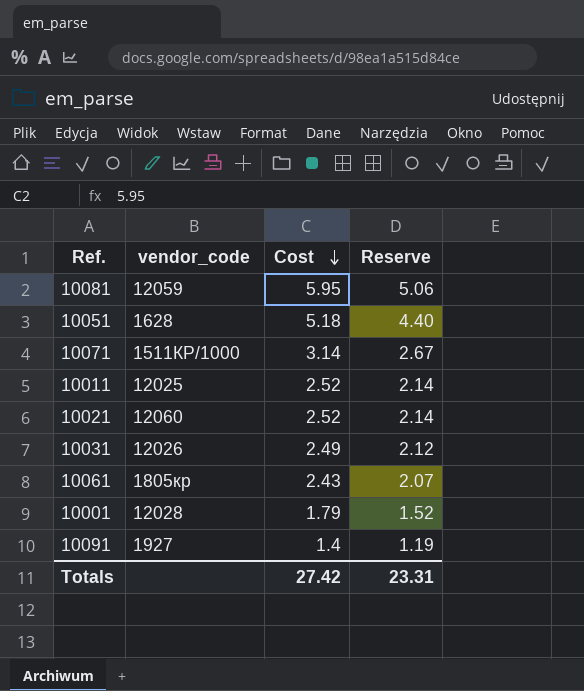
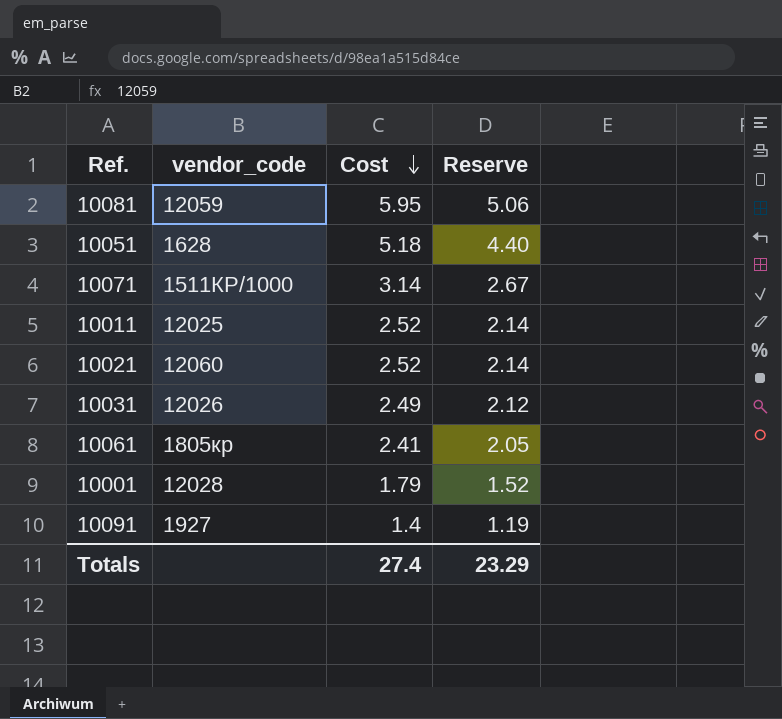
10061 | Cost: 2.43 -> 2.41
10061 | Reserve: 2.07 -> 2.05
Totals | Cost: 27.42 -> 27.4
Totals | Reserve: 23.31 -> 23.29

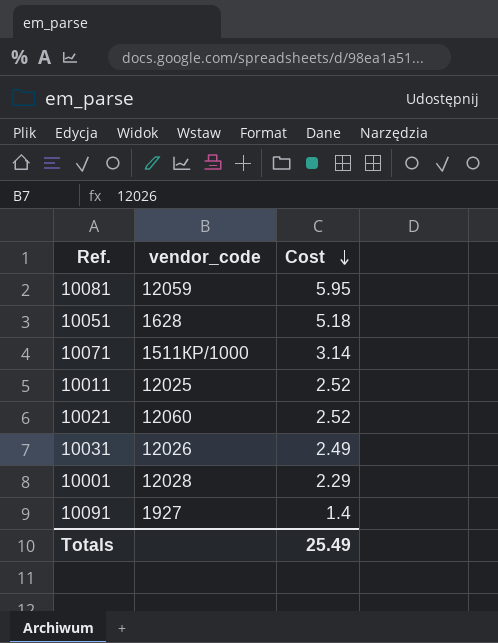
column Reserve | formula: [Cost] * 0.85 -> none
row 10061: 1805кр | 2.41 | 2.05 -> none
10001 | Cost: 1.79 -> 2.29
Totals | Cost: 27.4 -> 25.49

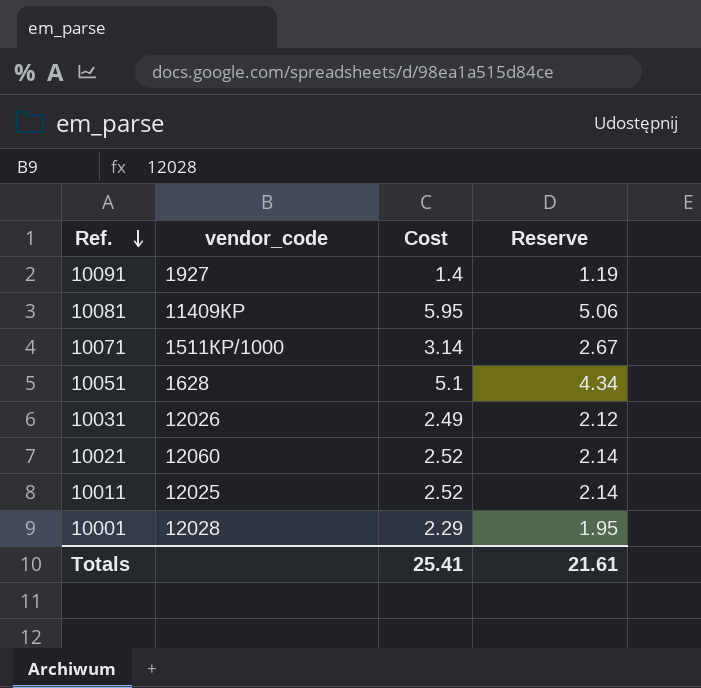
row order: Cost descending -> Ref. descending
column Reserve | formula: none -> [Cost] * 0.85
10081 | vendor_code: 12059 -> 11409КР
10051 | Cost: 5.18 -> 5.1
Totals | Cost: 25.49 -> 25.41

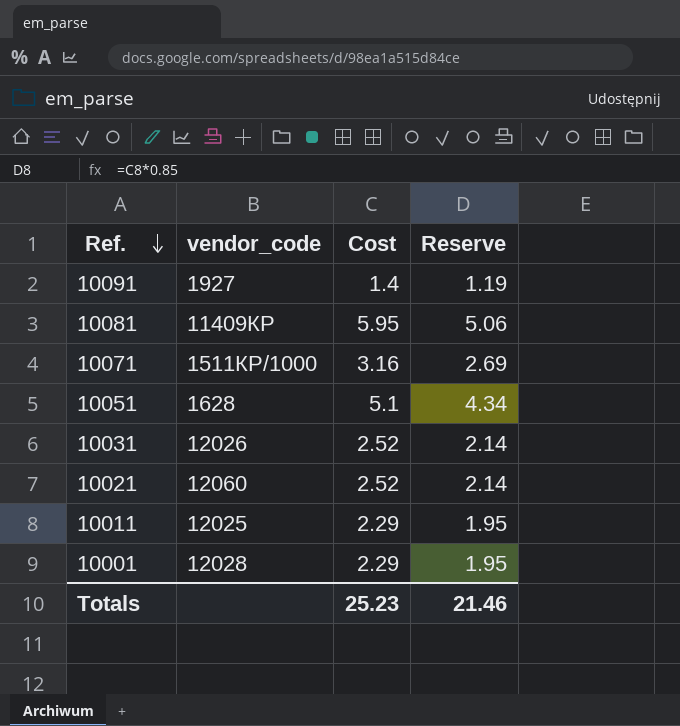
10071 | Cost: 3.14 -> 3.16
10071 | Reserve: 2.67 -> 2.69
10031 | Cost: 2.49 -> 2.52
10031 | Reserve: 2.12 -> 2.14
10011 | Cost: 2.52 -> 2.29
10011 | Reserve: 2.14 -> 1.95
Totals | Cost: 25.41 -> 25.23
Totals | Reserve: 21.61 -> 21.46

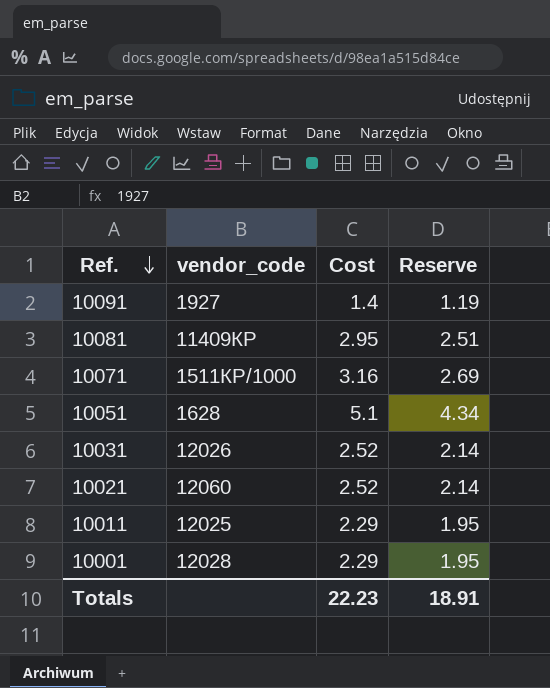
10081 | Cost: 5.95 -> 2.95
10081 | Reserve: 5.06 -> 2.51
Totals | Cost: 25.23 -> 22.23
Totals | Reserve: 21.46 -> 18.91

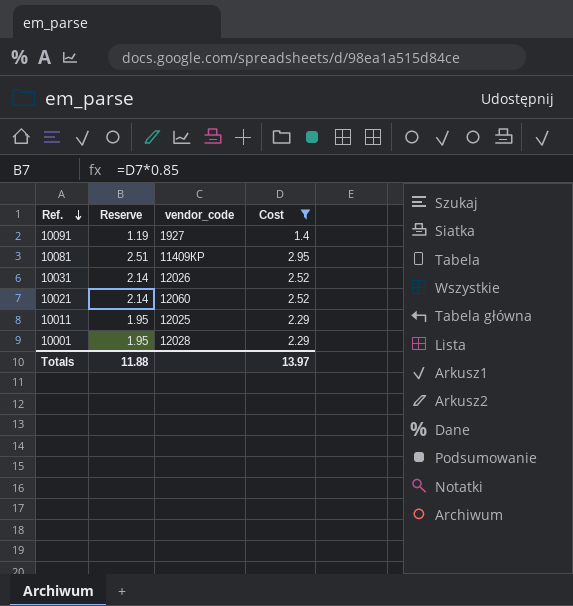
filter: none -> Cost <= 2.95
column Reserve | position: 4 -> 2
Totals | Reserve: 18.91 -> 11.88
Totals | Cost: 22.23 -> 13.97

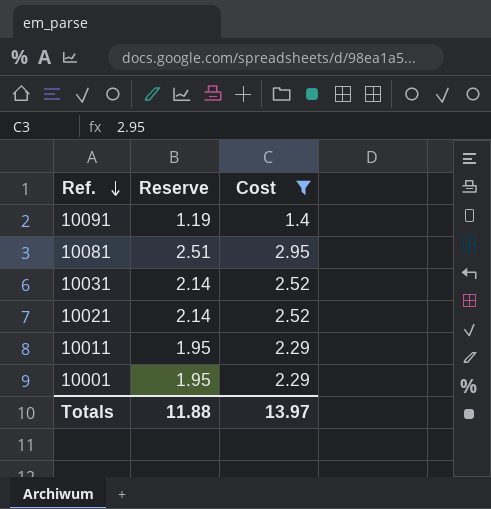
column vendor_code | position: 3 -> none

